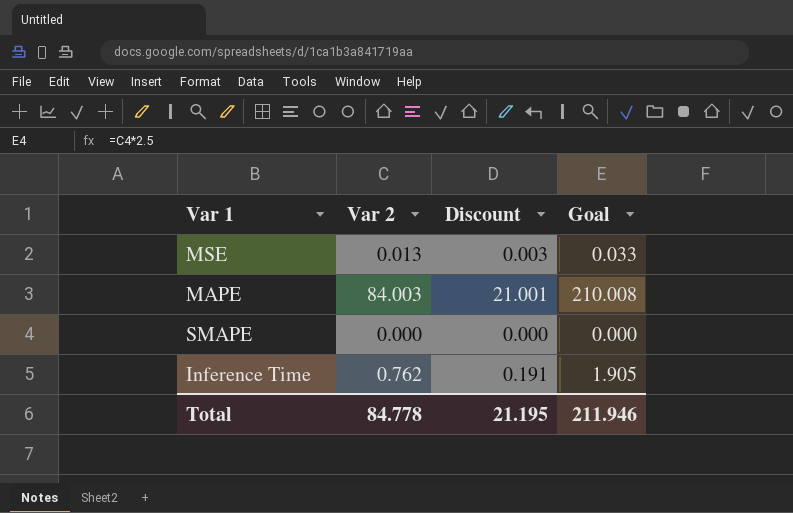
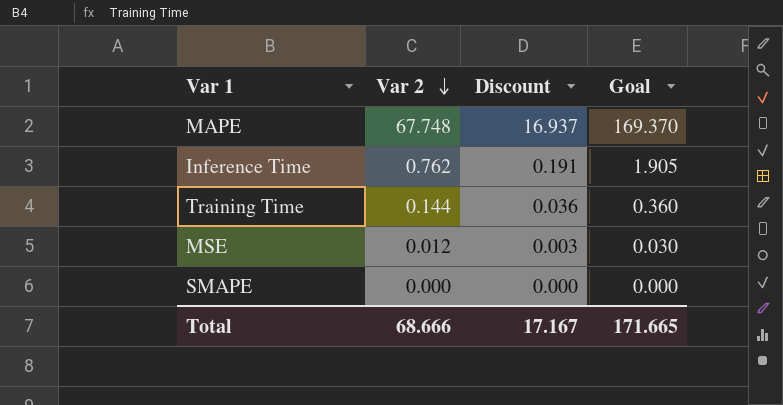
row order: none -> Var 2 descending
MAPE | Var 2: 84.003 -> 67.748
MAPE | Discount: 21.001 -> 16.937
MAPE | Goal: 210.008 -> 169.370
row Training Time: none -> 0.144 | 0.036 | 0.360
MSE | Var 2: 0.013 -> 0.012
MSE | Goal: 0.033 -> 0.030
Total | Var 2: 84.778 -> 68.666
Total | Discount: 21.195 -> 17.167
Total | Goal: 211.946 -> 171.665

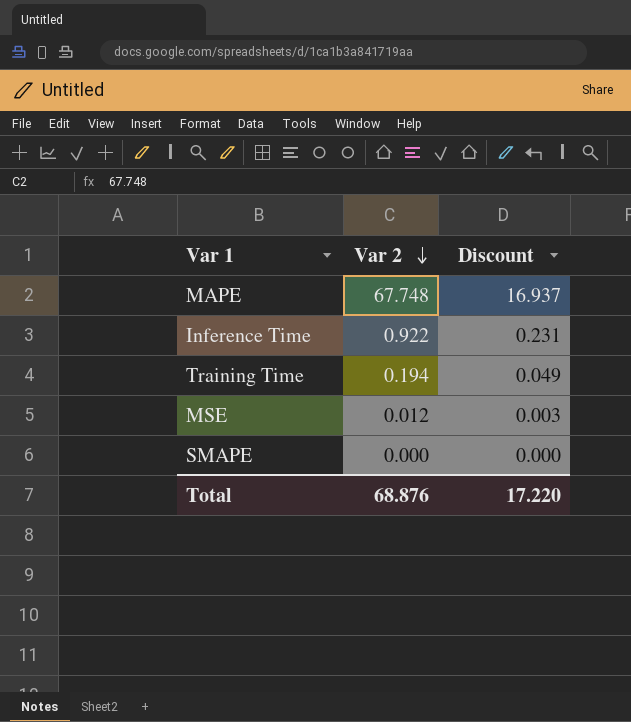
column Goal | formula: [Var 2] * 2.5 -> none
Inference Time | Var 2: 0.762 -> 0.922
Inference Time | Discount: 0.191 -> 0.231
Training Time | Var 2: 0.144 -> 0.194
Training Time | Discount: 0.036 -> 0.049
Total | Var 2: 68.666 -> 68.876
Total | Discount: 17.167 -> 17.220

